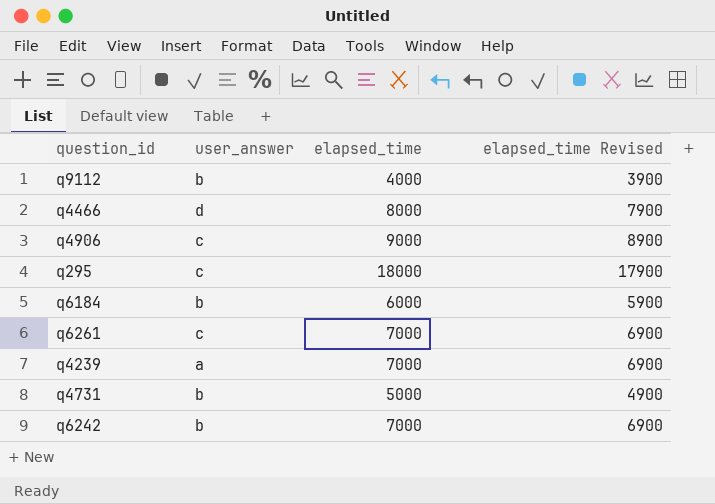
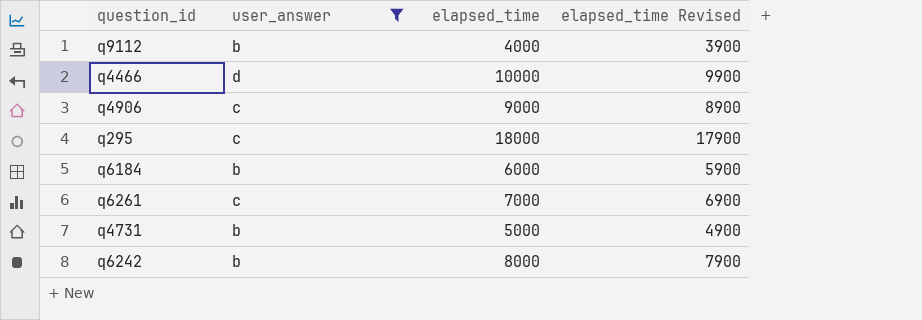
filter: none -> user_answer != a
q4466 | elapsed_time: 8000 -> 10000
q4466 | elapsed_time Revised: 7900 -> 9900
q6242 | elapsed_time: 7000 -> 8000
q6242 | elapsed_time Revised: 6900 -> 7900

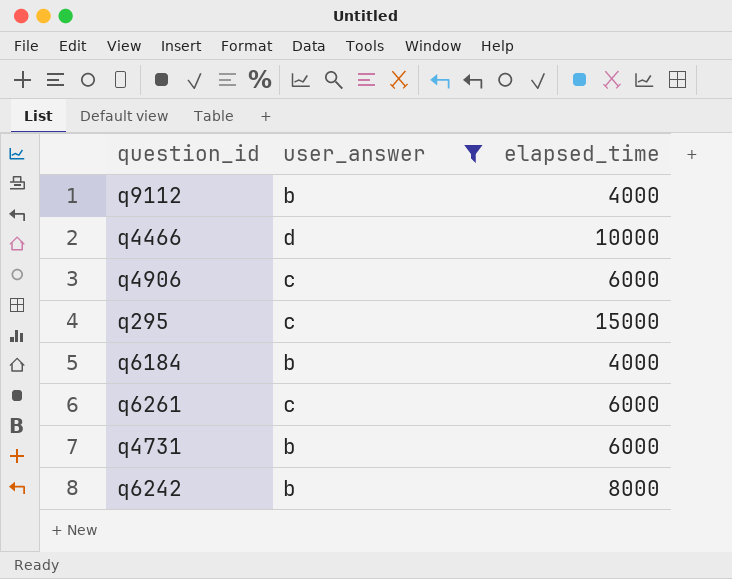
column elapsed_time Revised | formula: [elapsed_time] - 100 -> none
q4906 | elapsed_time: 9000 -> 6000
q295 | elapsed_time: 18000 -> 15000
q6184 | elapsed_time: 6000 -> 4000
q6261 | elapsed_time: 7000 -> 6000
q4731 | elapsed_time: 5000 -> 6000

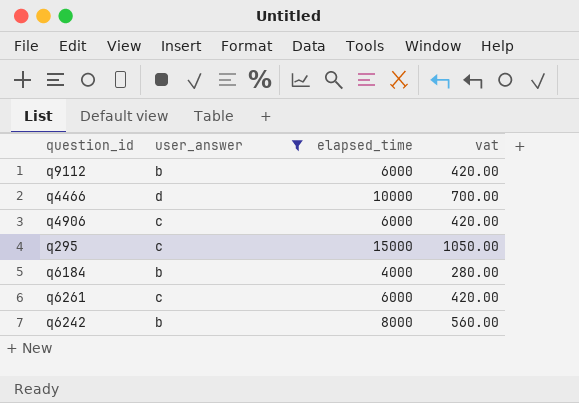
column vat | formula: none -> [elapsed_time] * 0.07
row q4731: b | 6000 -> none
q9112 | elapsed_time: 4000 -> 6000

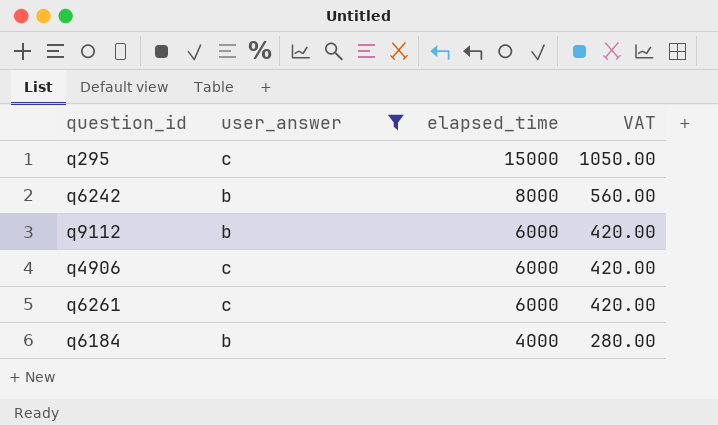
row order: none -> elapsed_time descending
column name: vat -> VAT
row q4466: d | 10000 | 700.00 -> none

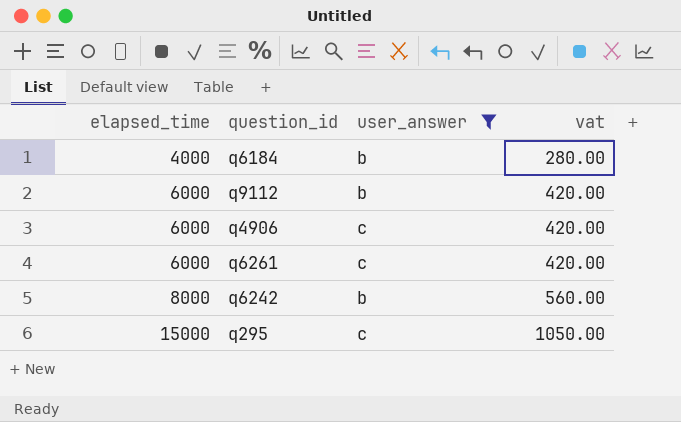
row order: elapsed_time descending -> elapsed_time ascending
column elapsed_time | position: 3 -> 1
column name: VAT -> vat

